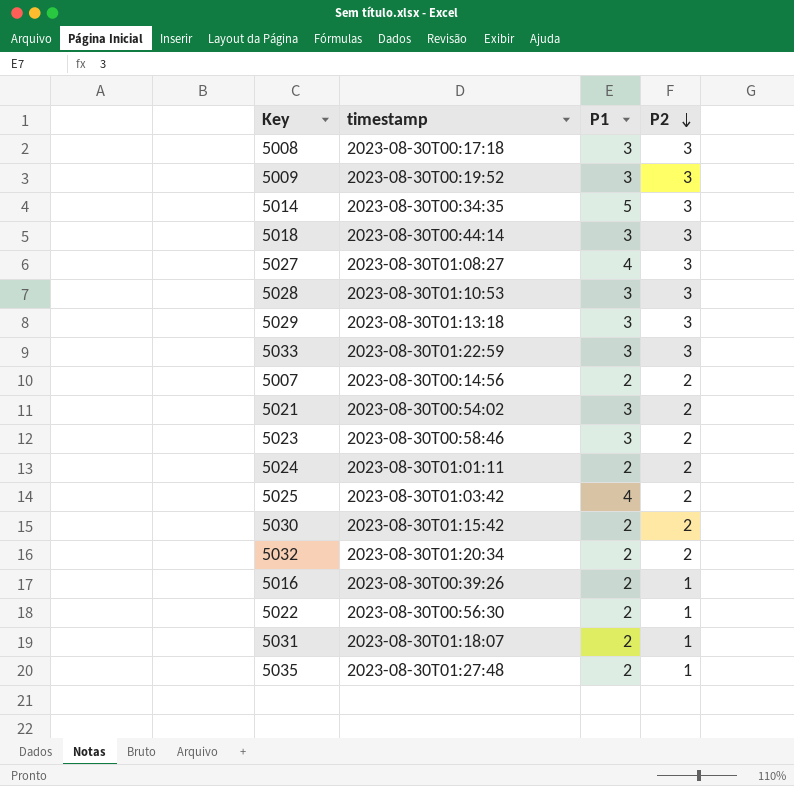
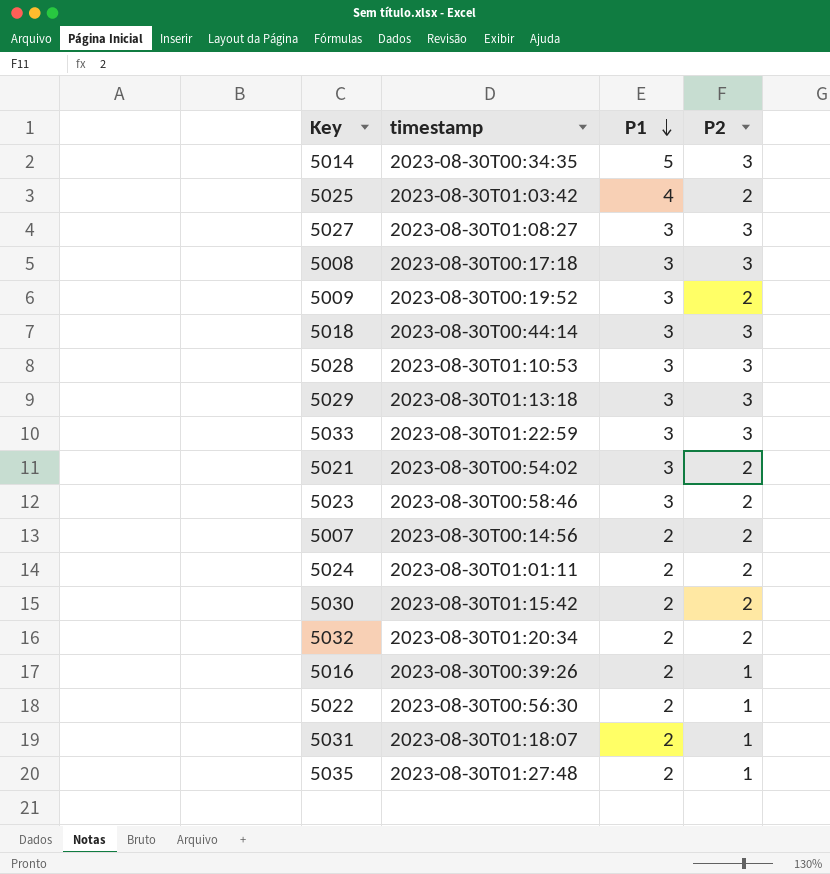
row order: P2 descending -> P1 descending
5027 | P1: 4 -> 3
5009 | P2: 3 -> 2

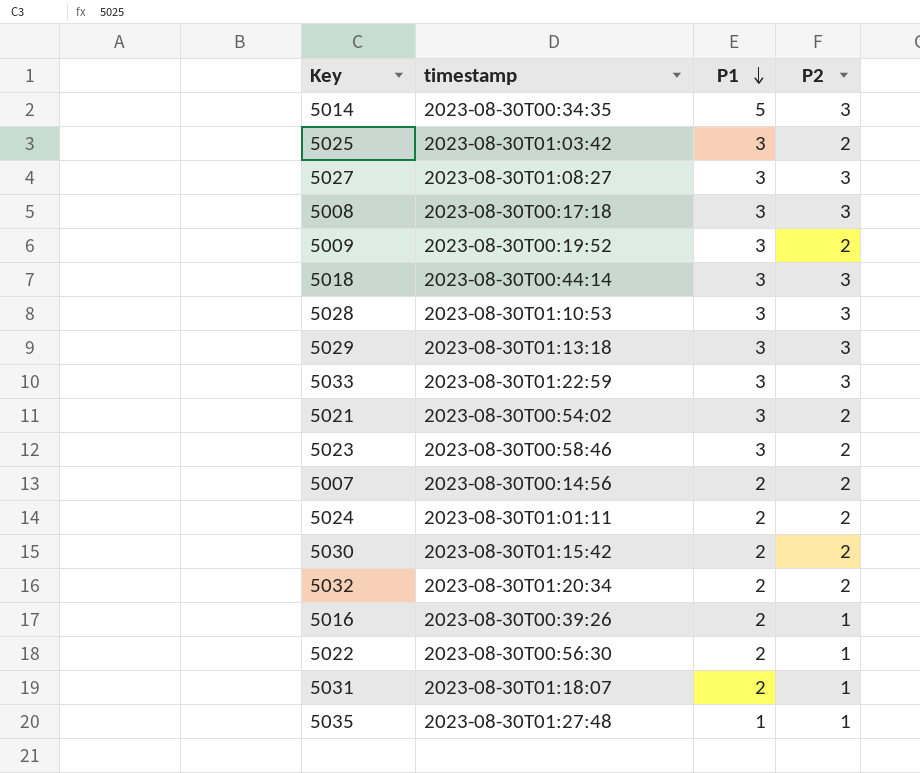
5025 | P1: 4 -> 3
5035 | P1: 2 -> 1

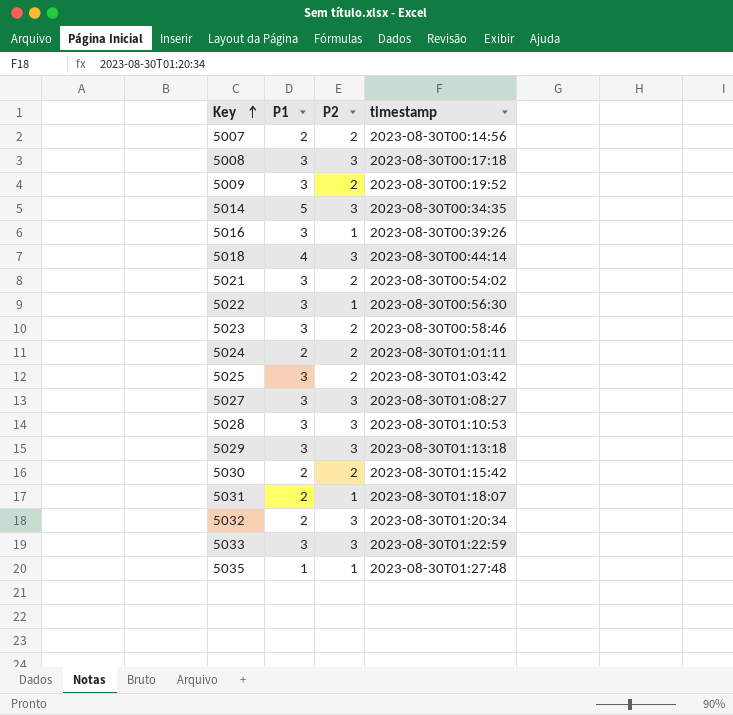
row order: P1 descending -> Key ascending
column timestamp | position: 2 -> 4
5016 | P1: 2 -> 3
5018 | P1: 3 -> 4
5022 | P1: 2 -> 3
5032 | P2: 2 -> 3

